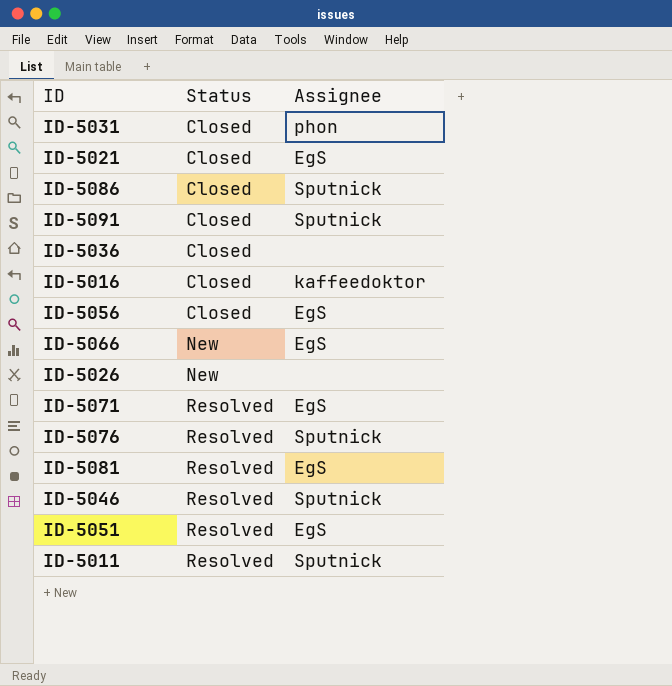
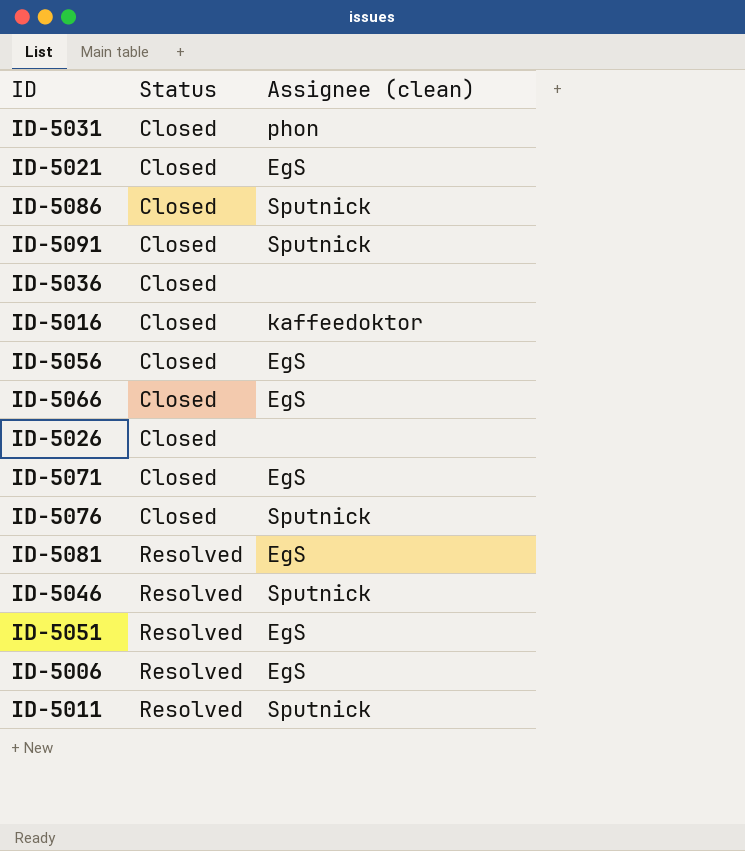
column name: Assignee -> Assignee (clean)
ID-5066 | Status: New -> Closed
ID-5026 | Status: New -> Closed
ID-5071 | Status: Resolved -> Closed
ID-5076 | Status: Resolved -> Closed
row ID-5006: none -> Resolved | EgS

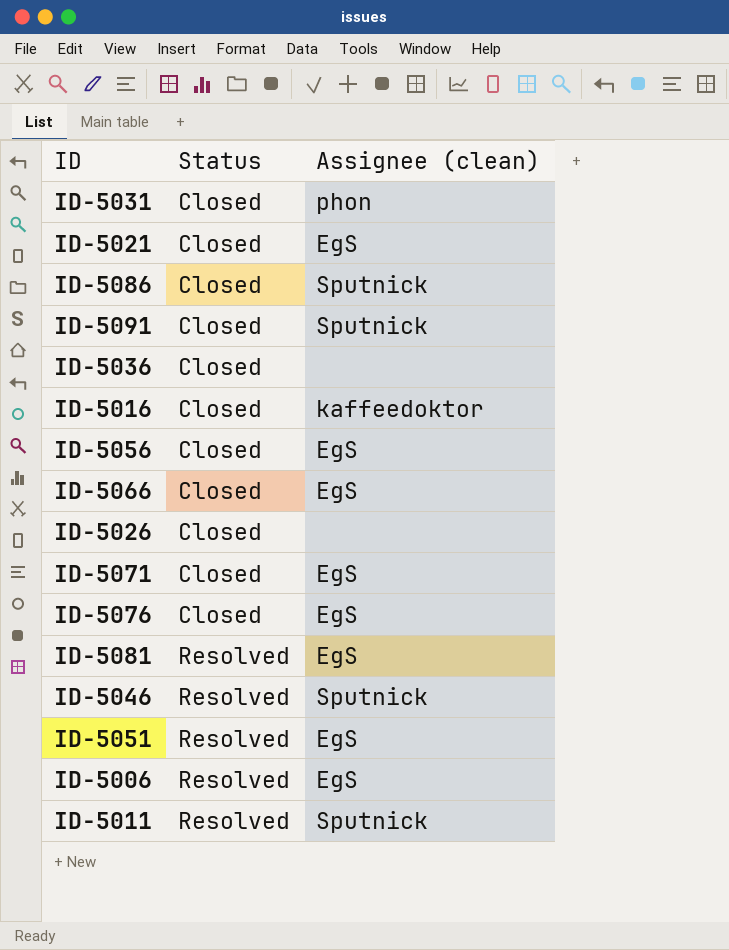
ID-5076 | Assignee (clean): Sputnick -> EgS

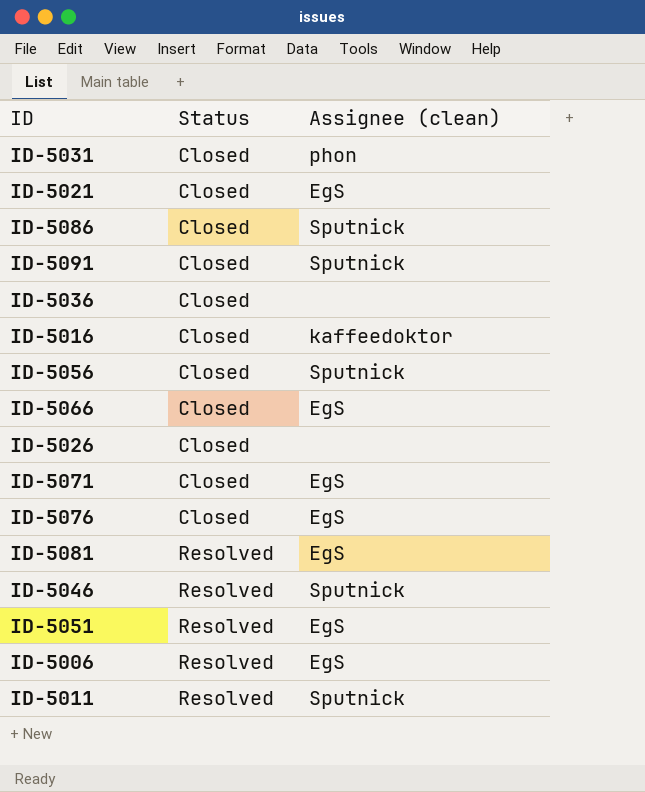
ID-5056 | Assignee (clean): EgS -> Sputnick

